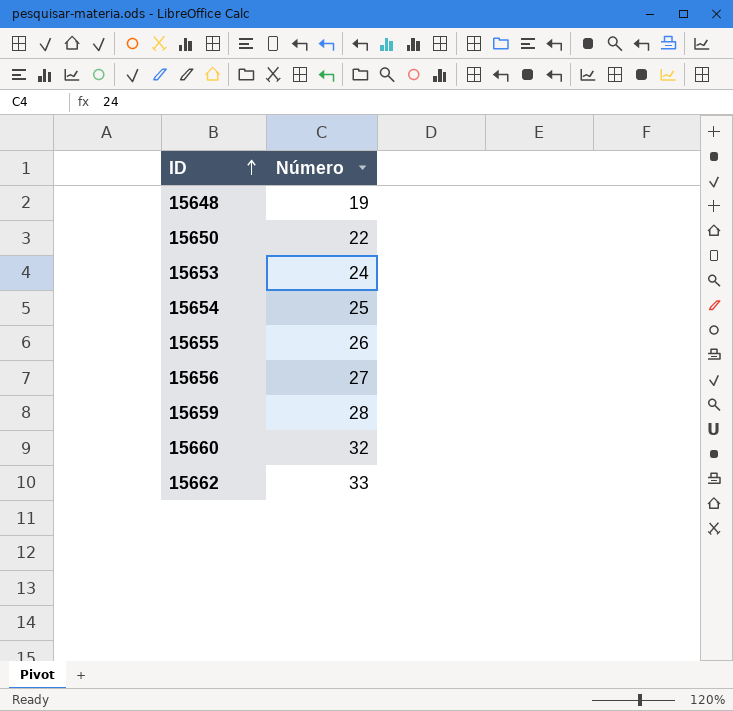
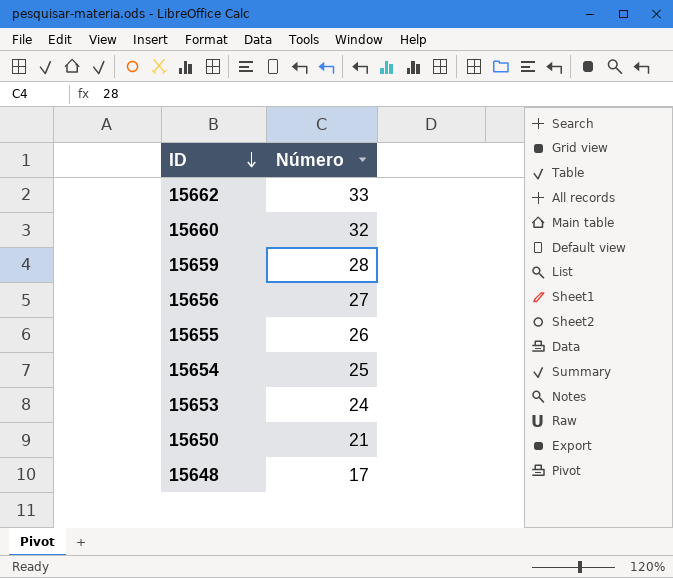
row order: ID ascending -> ID descending
15650 | Número: 22 -> 21
15648 | Número: 19 -> 17

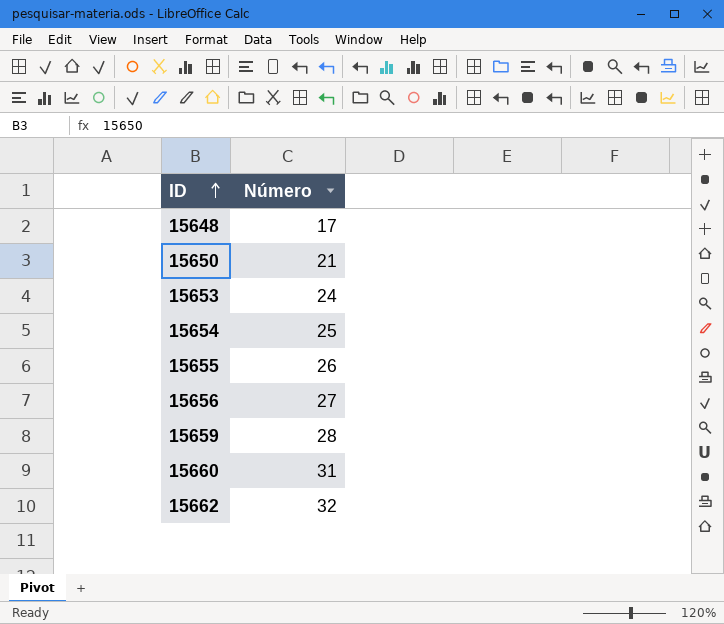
row order: ID descending -> ID ascending
15660 | Número: 32 -> 31
15662 | Número: 33 -> 32

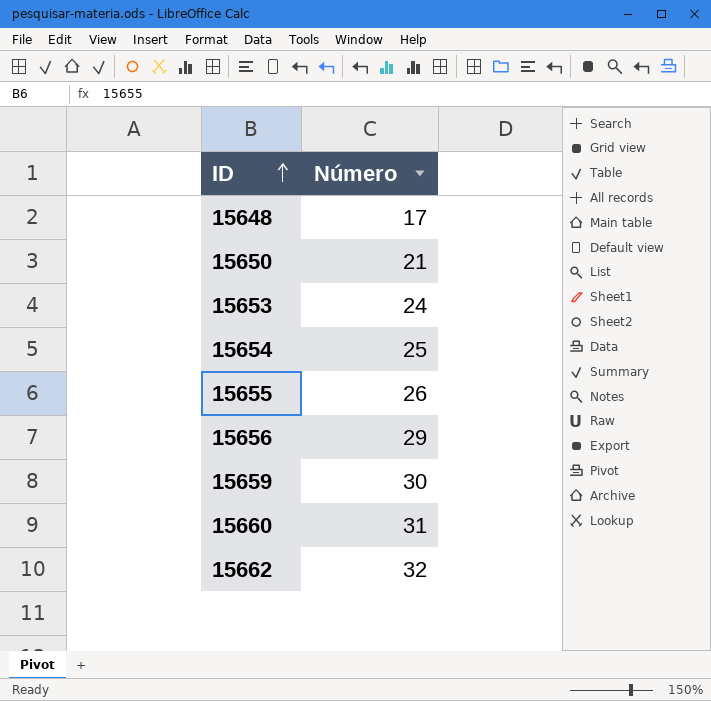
15656 | Número: 27 -> 29
15659 | Número: 28 -> 30

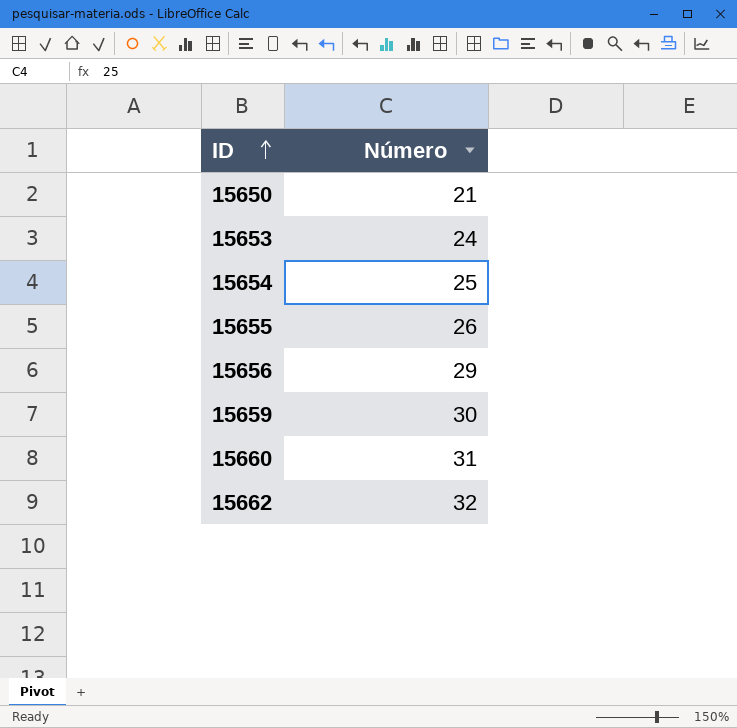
row 15648: 17 -> none

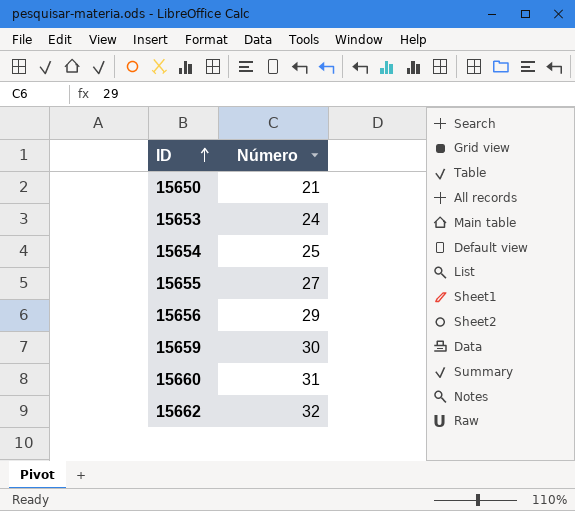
15655 | Número: 26 -> 27

